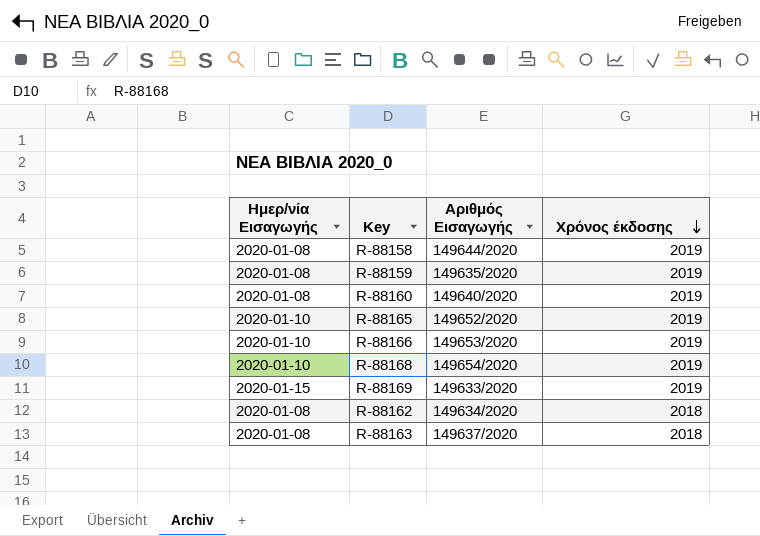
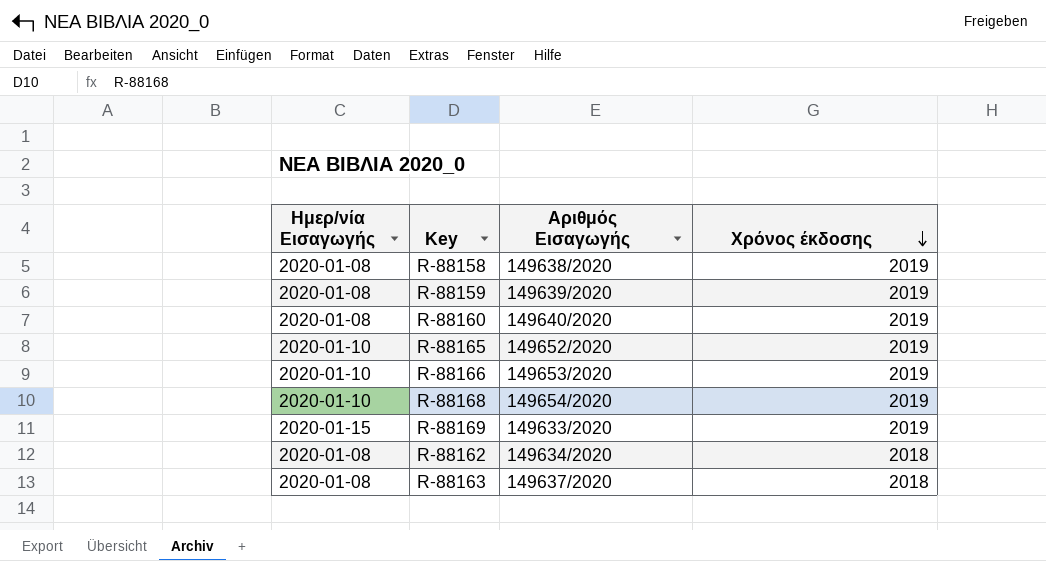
R-88158 | Αριθμός Εισαγωγής: 149644/2020 -> 149638/2020
R-88159 | Αριθμός Εισαγωγής: 149635/2020 -> 149639/2020

